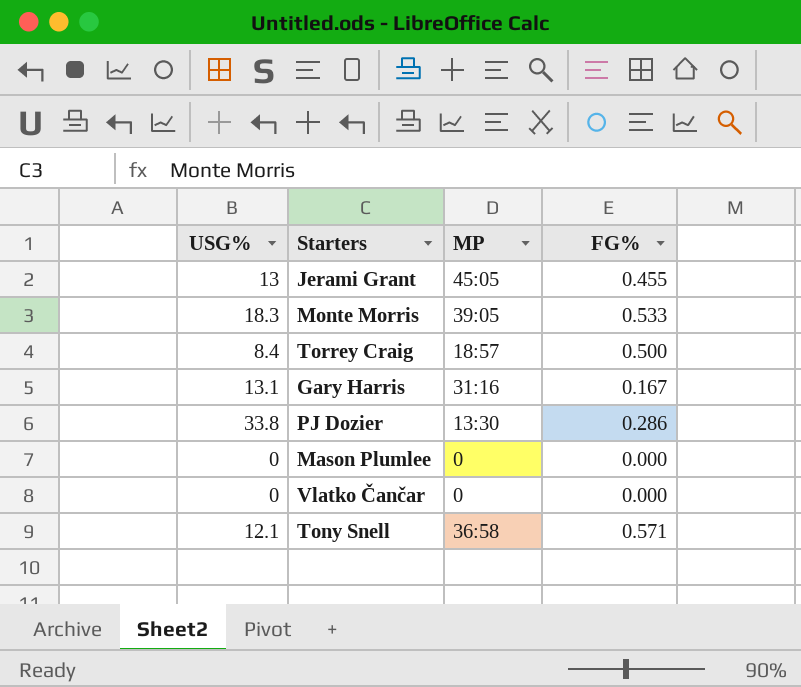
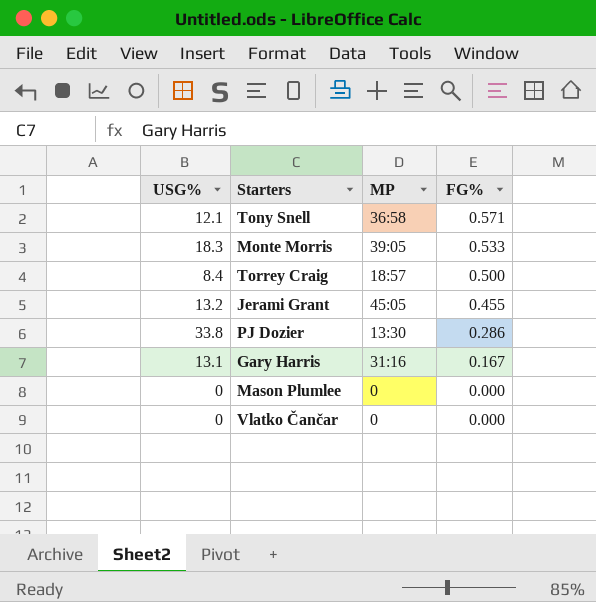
row order: none -> FG% descending
Jerami Grant | USG%: 13 -> 13.2

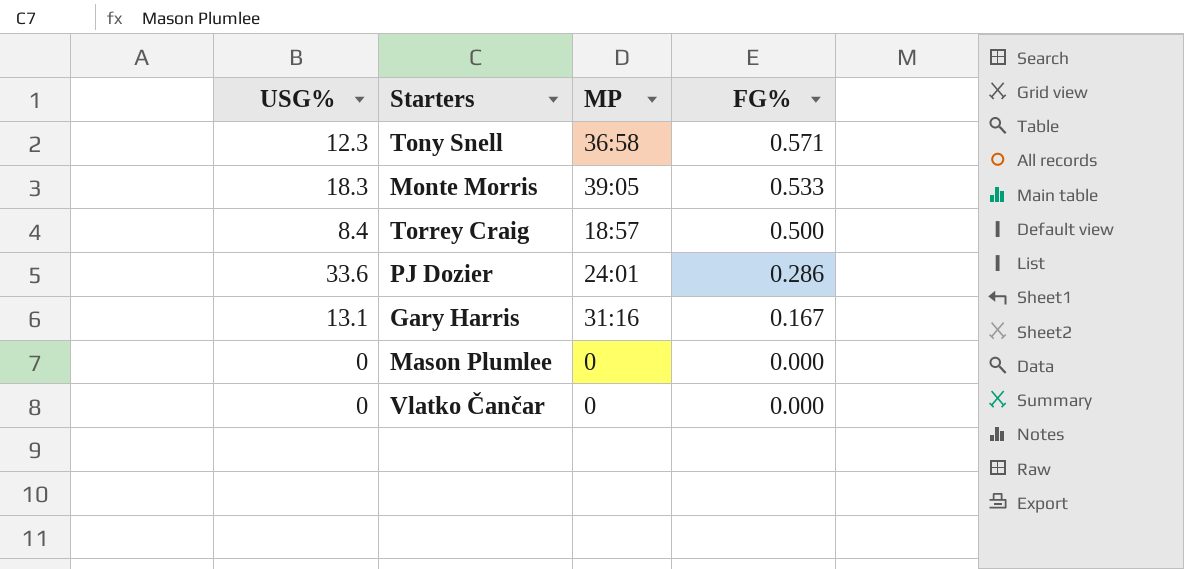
row Jerami Grant: 13.2 | 45:05 | 0.455 -> none
Tony Snell | USG%: 12.1 -> 12.3
PJ Dozier | USG%: 33.8 -> 33.6
PJ Dozier | MP: 13:30 -> 24:01

